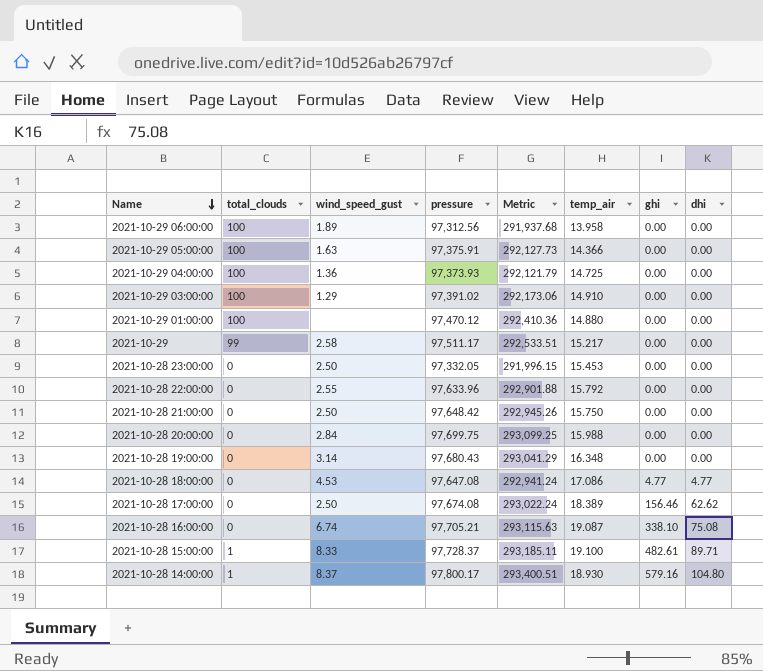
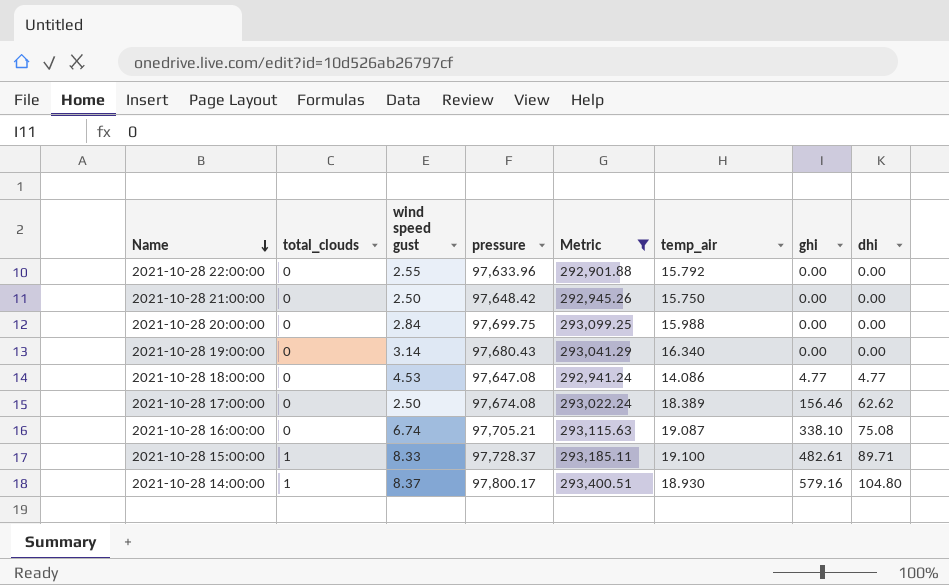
filter: none -> Metric >= 292,901.88
column name: wind_speed_gust -> wind speed gust
2021-10-28 19:00:00 | temp_air: 16.348 -> 16.340
2021-10-28 18:00:00 | temp_air: 17.086 -> 14.086

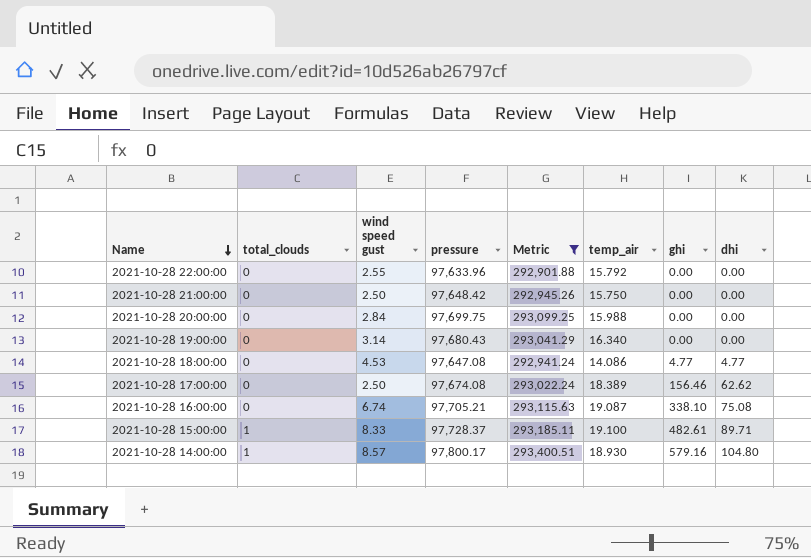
2021-10-28 14:00:00 | wind speed gust: 8.37 -> 8.57

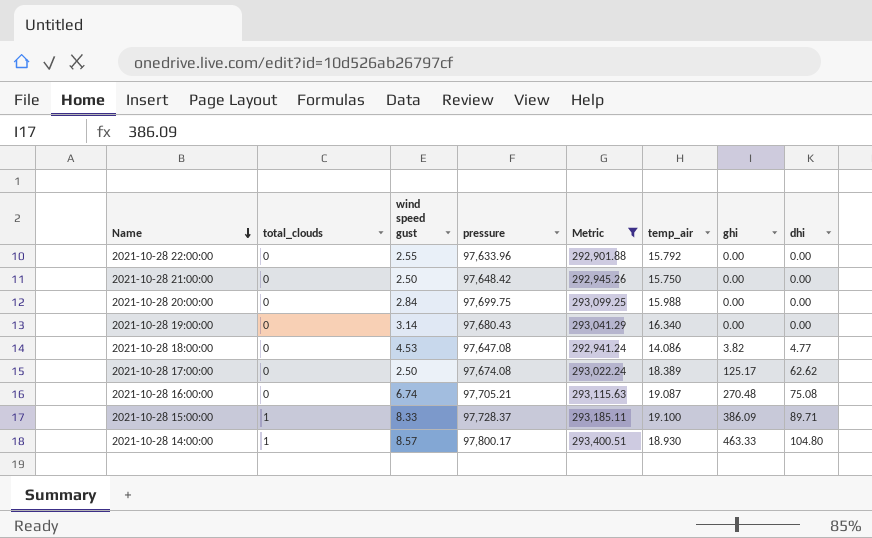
2021-10-28 18:00:00 | ghi: 4.77 -> 3.82
2021-10-28 17:00:00 | ghi: 156.46 -> 125.17
2021-10-28 16:00:00 | ghi: 338.10 -> 270.48
2021-10-28 15:00:00 | ghi: 482.61 -> 386.09
2021-10-28 14:00:00 | ghi: 579.16 -> 463.33

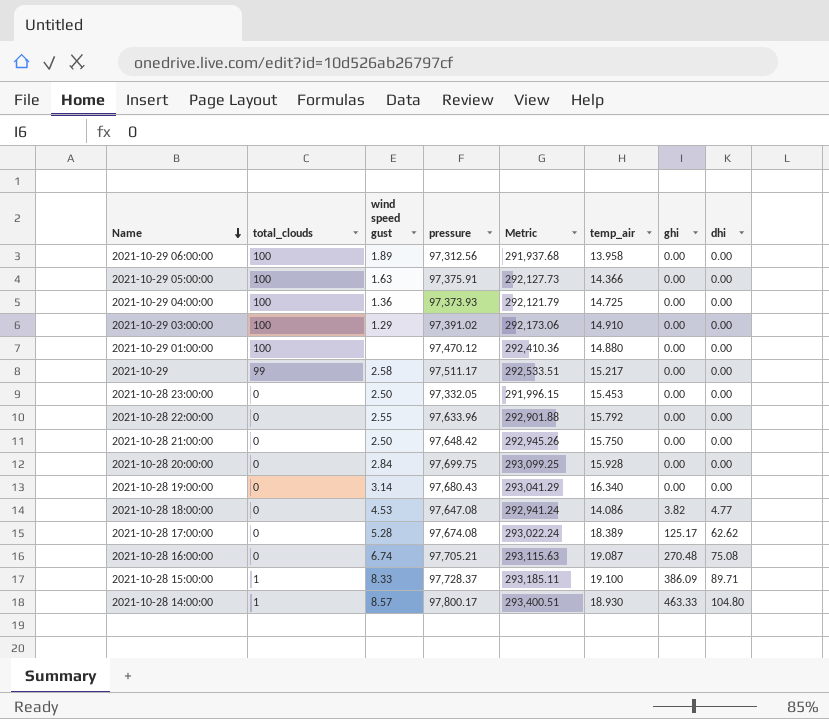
filter: Metric >= 292,901.88 -> none
2021-10-28 20:00:00 | temp_air: 15.988 -> 15.928
2021-10-28 17:00:00 | wind speed gust: 2.50 -> 5.28

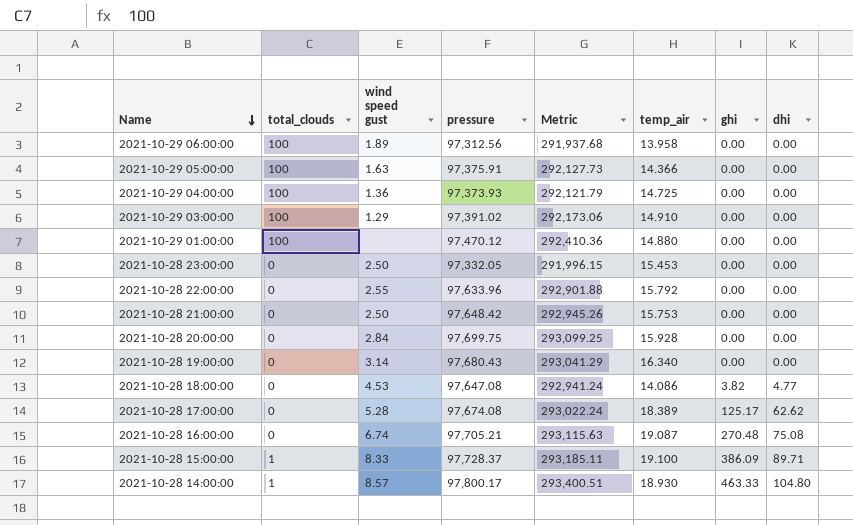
row 2021-10-29: 99 | 2.58 | 97,511.17 | 292,533.51 | 15.217 | 0.00 | 0.00 -> none
2021-10-28 21:00:00 | temp_air: 15.750 -> 15.753

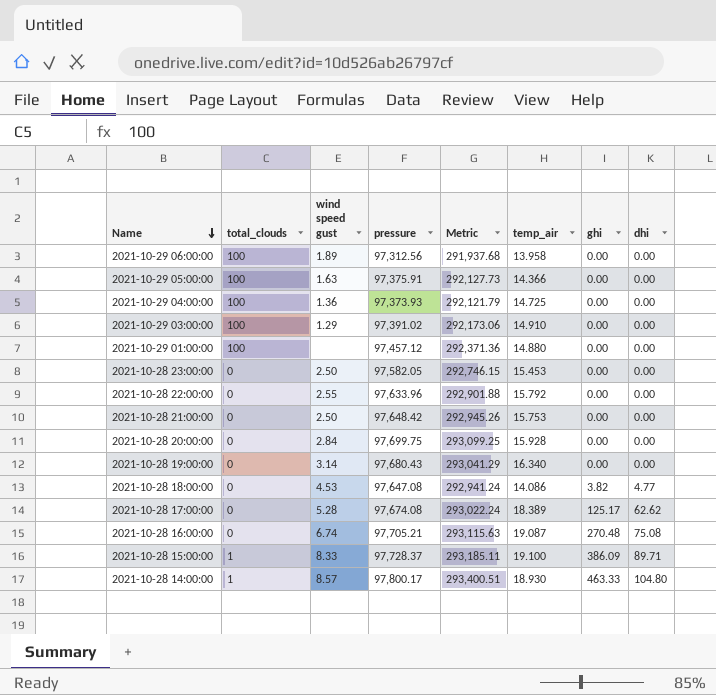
2021-10-29 01:00:00 | pressure: 97,470.12 -> 97,457.12
2021-10-29 01:00:00 | Metric: 292,410.36 -> 292,371.36
2021-10-28 23:00:00 | pressure: 97,332.05 -> 97,582.05
2021-10-28 23:00:00 | Metric: 291,996.15 -> 292,746.15

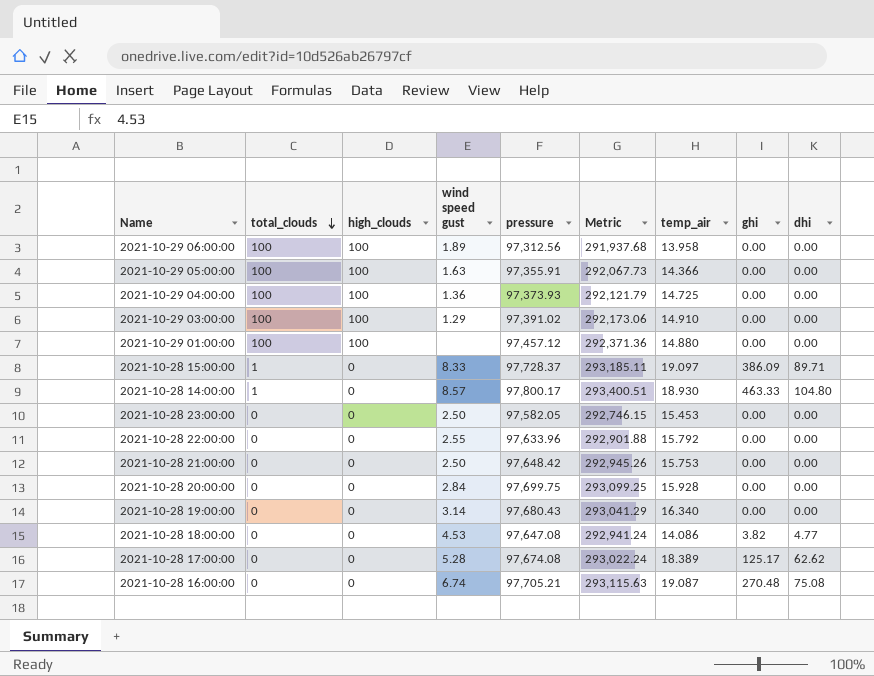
row order: Name descending -> total_clouds descending
column high_clouds | position: none -> 3
2021-10-29 05:00:00 | pressure: 97,375.91 -> 97,355.91
2021-10-29 05:00:00 | Metric: 292,127.73 -> 292,067.73
2021-10-28 15:00:00 | temp_air: 19.100 -> 19.097

